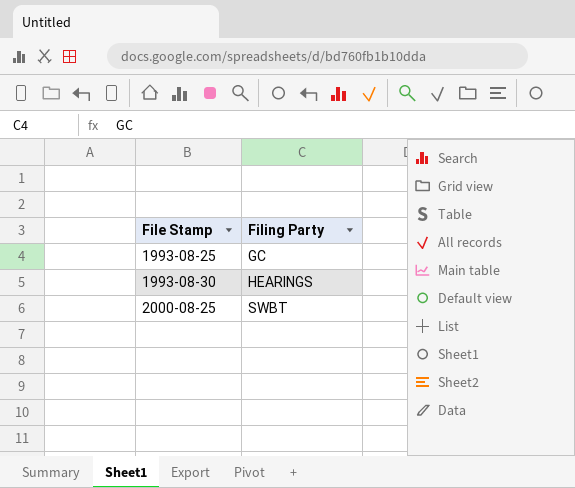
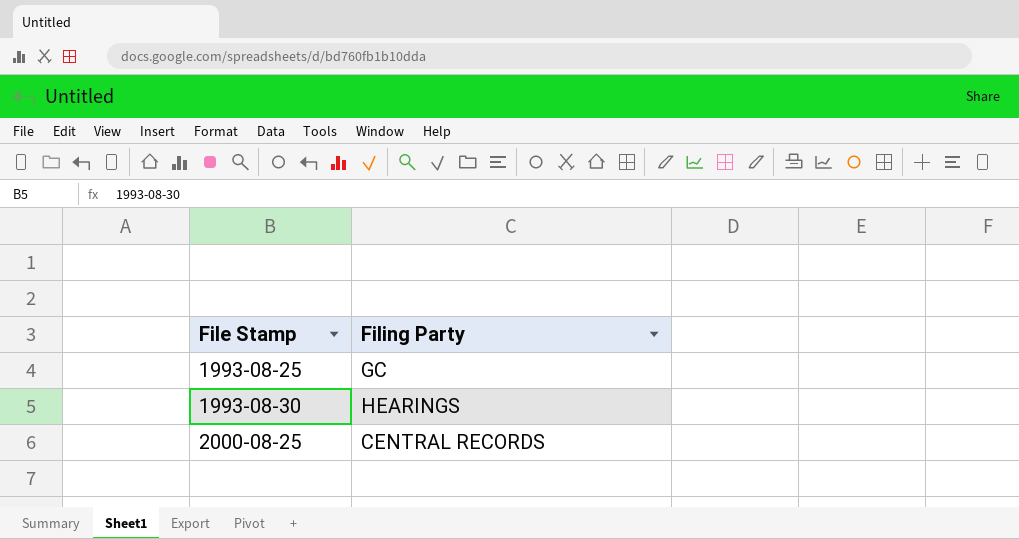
2000-08-25 | Filing Party: SWBT -> CENTRAL RECORDS

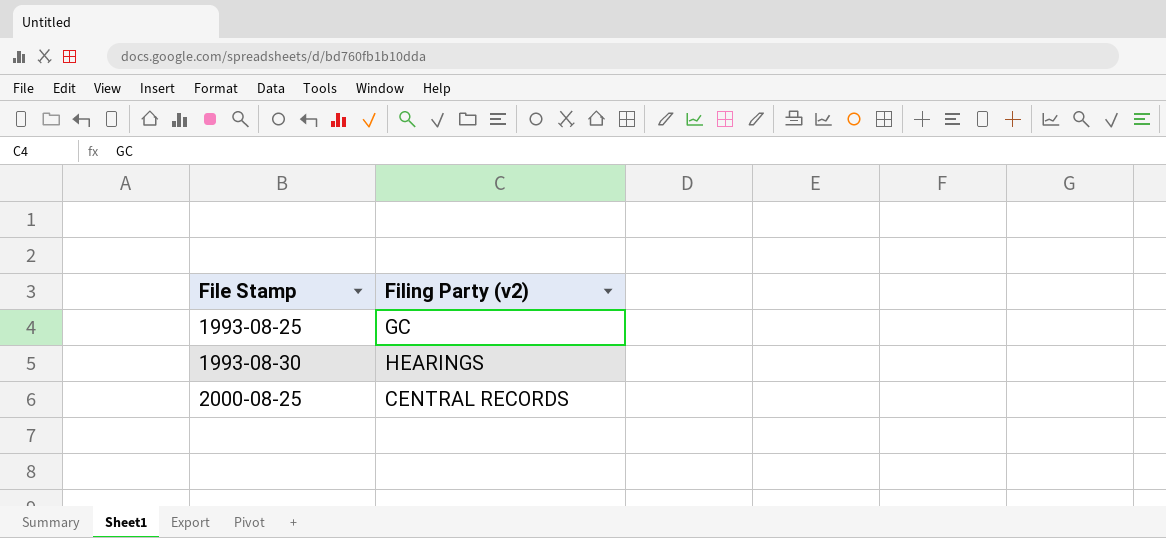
column name: Filing Party -> Filing Party (v2)

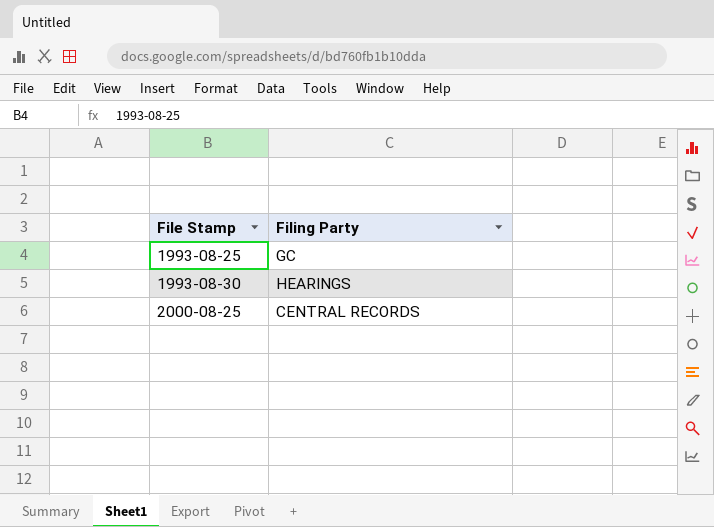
column name: Filing Party (v2) -> Filing Party

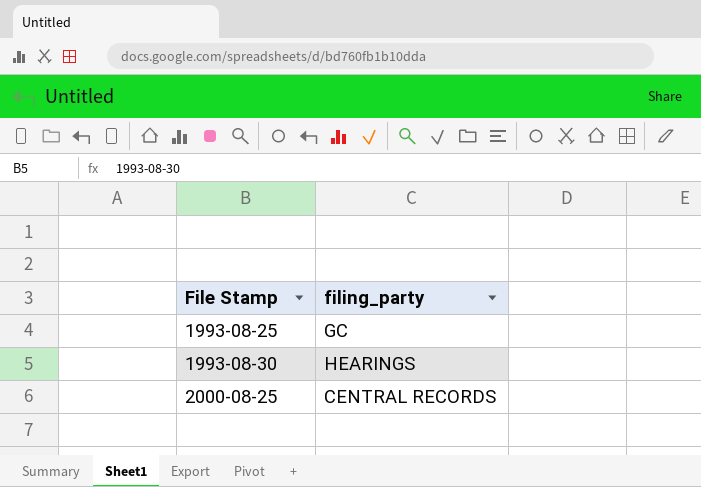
column name: Filing Party -> filing_party

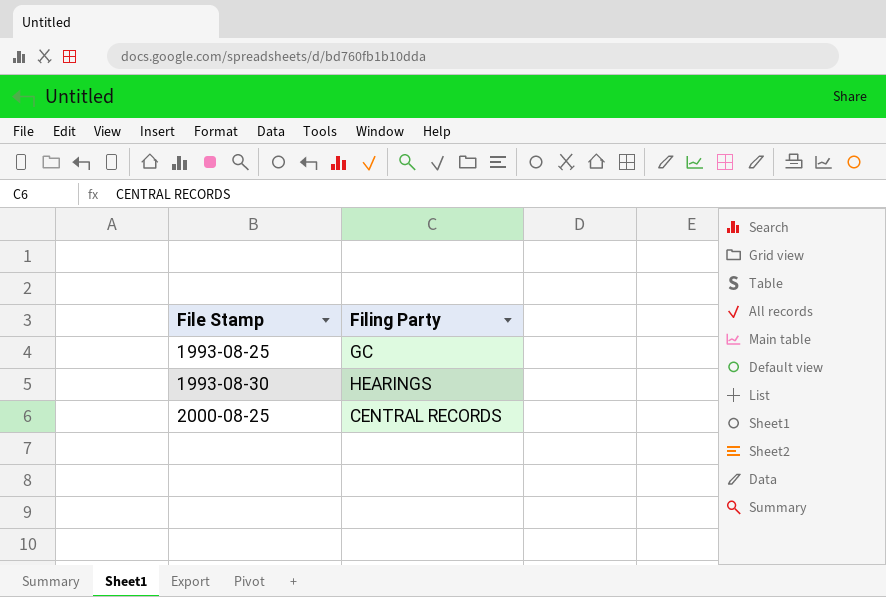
column name: filing_party -> Filing Party

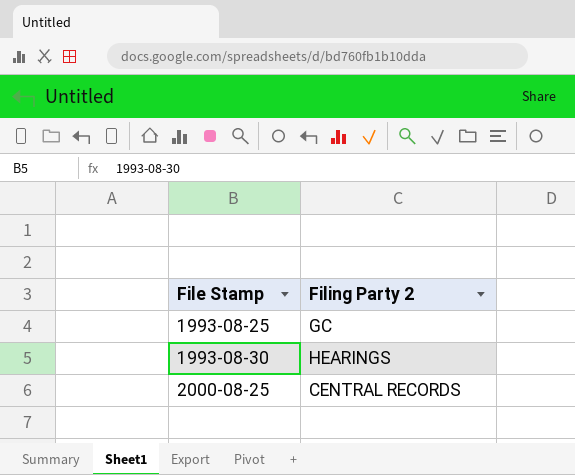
column name: Filing Party -> Filing Party 2

